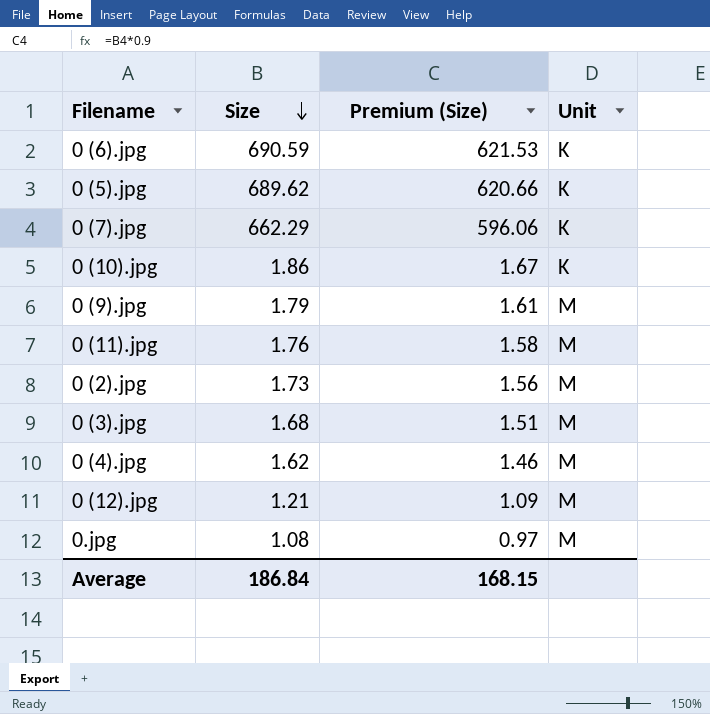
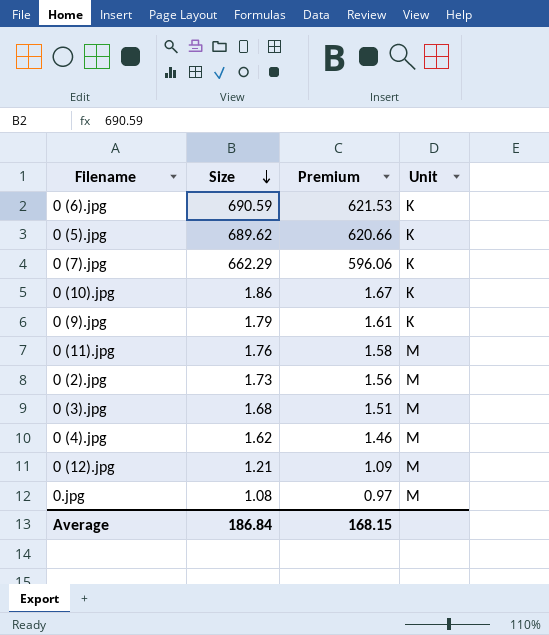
column name: Premium (Size) -> Premium
0 (9).jpg | Unit: M -> K

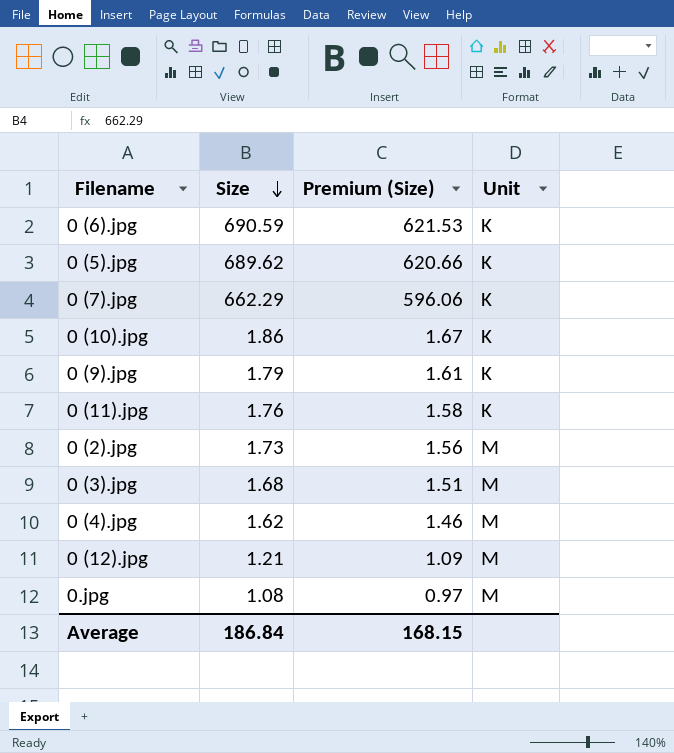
column name: Premium -> Premium (Size)
0 (11).jpg | Unit: M -> K

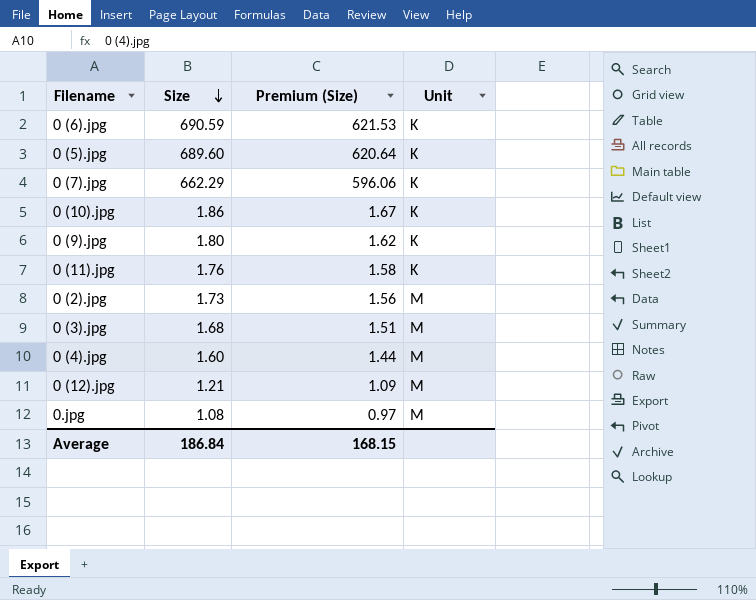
0 (5).jpg | Size: 689.62 -> 689.60
0 (5).jpg | Premium (Size): 620.66 -> 620.64
0 (9).jpg | Size: 1.79 -> 1.80
0 (9).jpg | Premium (Size): 1.61 -> 1.62
0 (4).jpg | Size: 1.62 -> 1.60
0 (4).jpg | Premium (Size): 1.46 -> 1.44

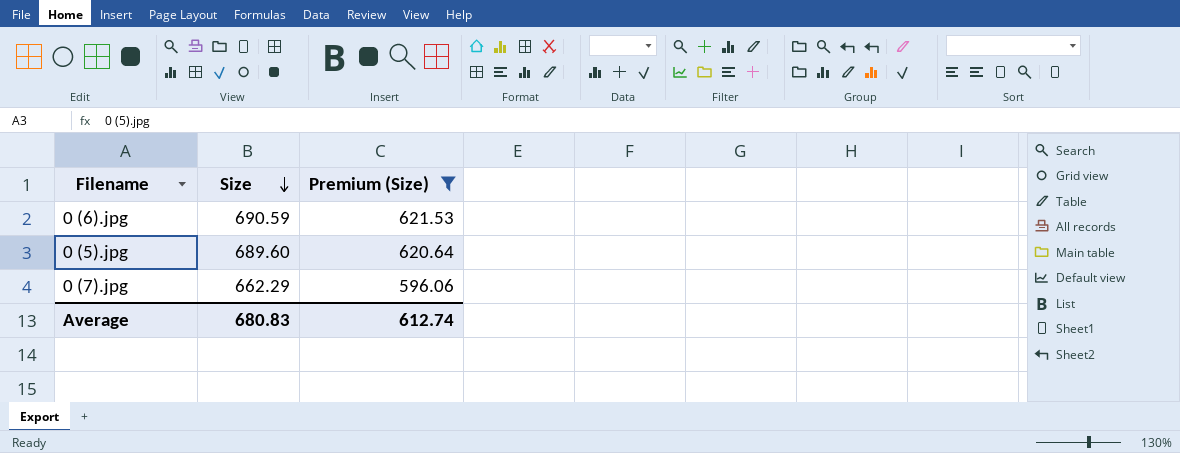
filter: none -> Premium (Size) >= 596.06
column Unit | position: 4 -> none
Average | Size: 186.84 -> 680.83
Average | Premium (Size): 168.15 -> 612.74

